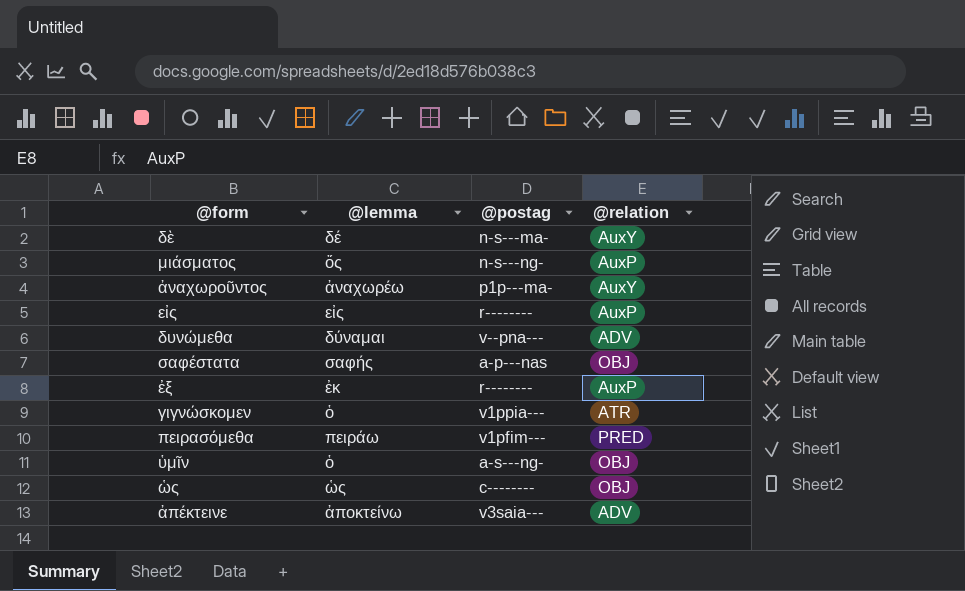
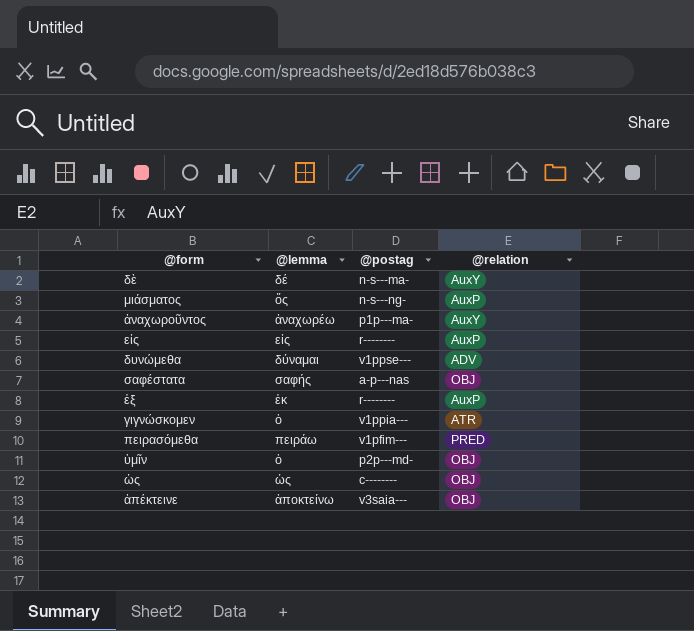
δυνώμεθα | @postag: v--pna--- -> v1ppse---
ὑμῖν | @postag: a-s---ng- -> p2p---md-
ἀπέκτεινε | @relation: ADV -> OBJ

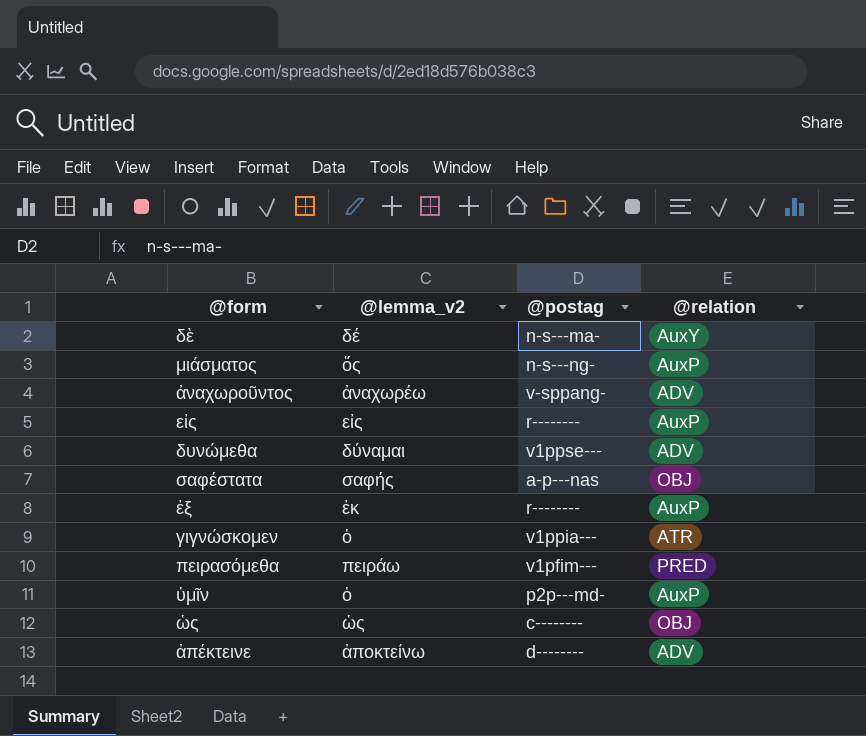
column name: @lemma -> @lemma_v2
ἀναχωροῦντος | @postag: p1p---ma- -> v-sppang-
ἀναχωροῦντος | @relation: AuxY -> ADV
ὑμῖν | @relation: OBJ -> AuxP
ἀπέκτεινε | @postag: v3saia--- -> d--------
ἀπέκτεινε | @relation: OBJ -> ADV

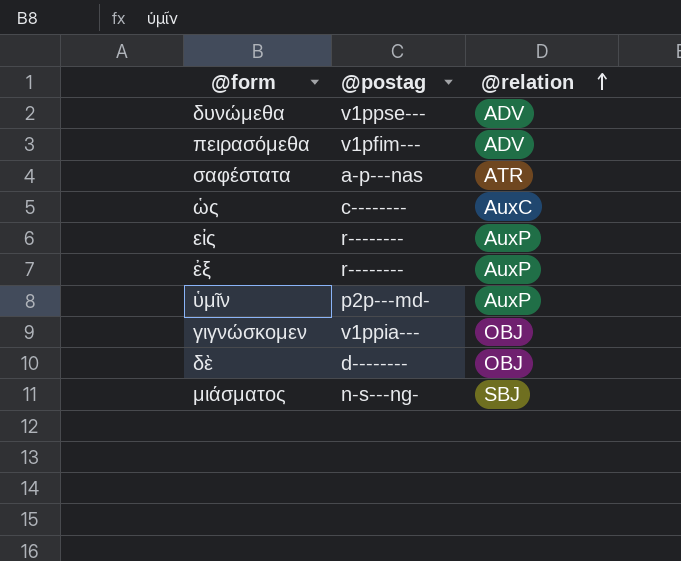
row order: none -> @relation ascending
column @lemma_v2 | position: 2 -> none
row ἀναχωροῦντος: ἀναχωρέω | v-sppang- | ADV -> none
row ἀπέκτεινε: ἀποκτείνω | d-------- | ADV -> none
πειρασόμεθα | @relation: PRED -> ADV
σαφέστατα | @relation: OBJ -> ATR
ὡς | @relation: OBJ -> AuxC
γιγνώσκομεν | @relation: ATR -> OBJ
δὲ | @postag: n-s---ma- -> d--------
δὲ | @relation: AuxY -> OBJ
μιάσματος | @relation: AuxP -> SBJ

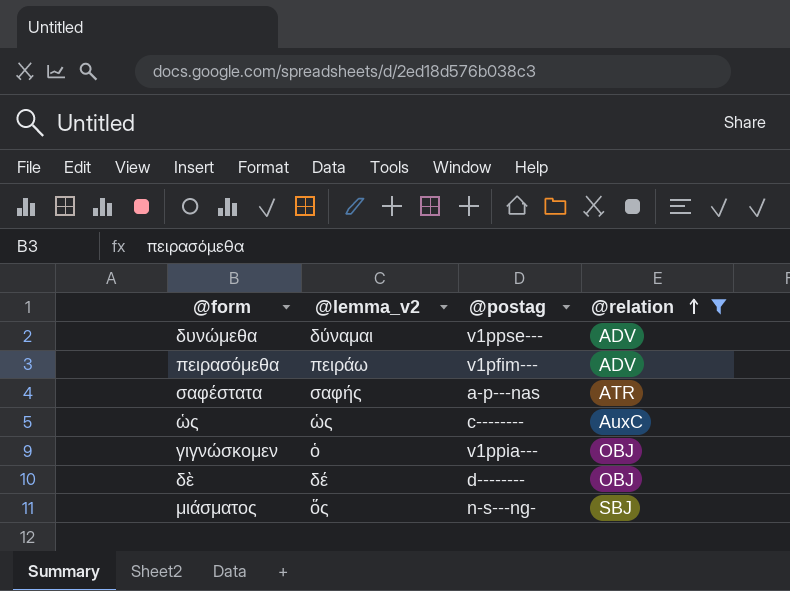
filter: none -> @relation != AuxP
column @lemma_v2 | position: none -> 2

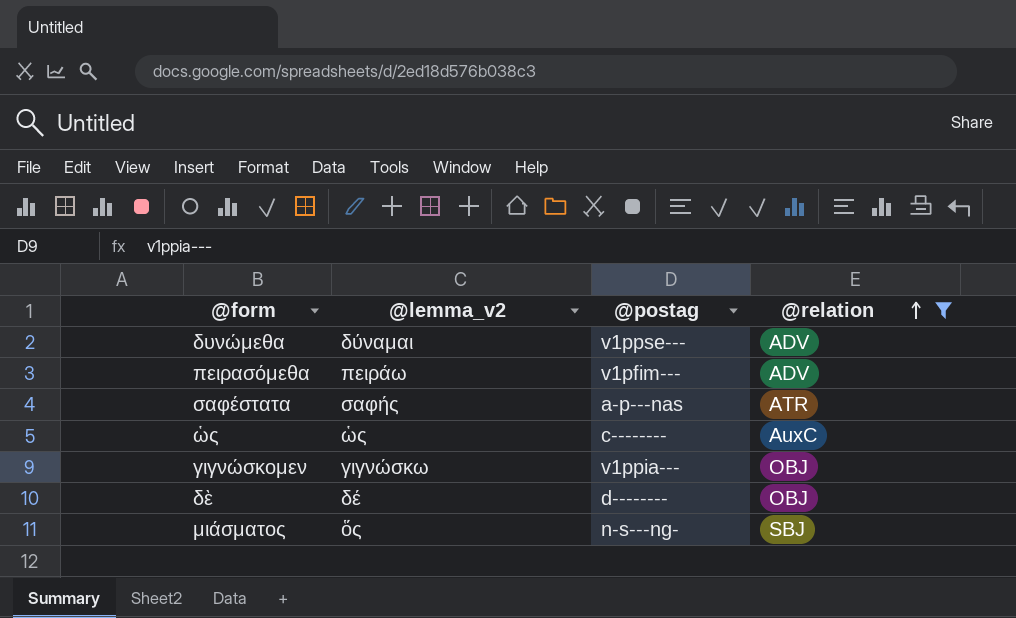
γιγνώσκομεν | @lemma_v2: ὁ -> γιγνώσκω

